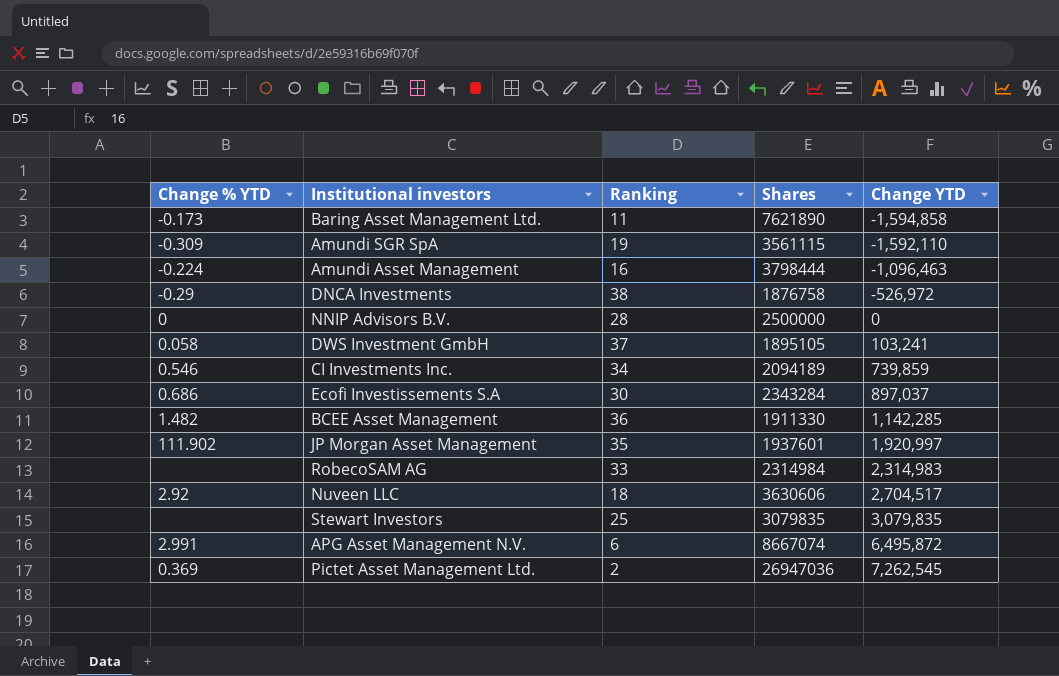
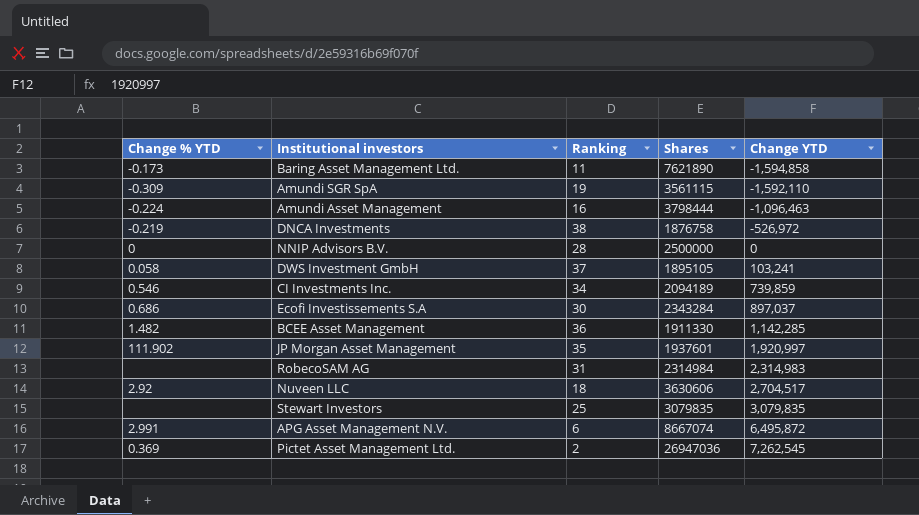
DNCA Investments | Change % YTD: -0.29 -> -0.219
RobecoSAM AG | Ranking: 33 -> 31

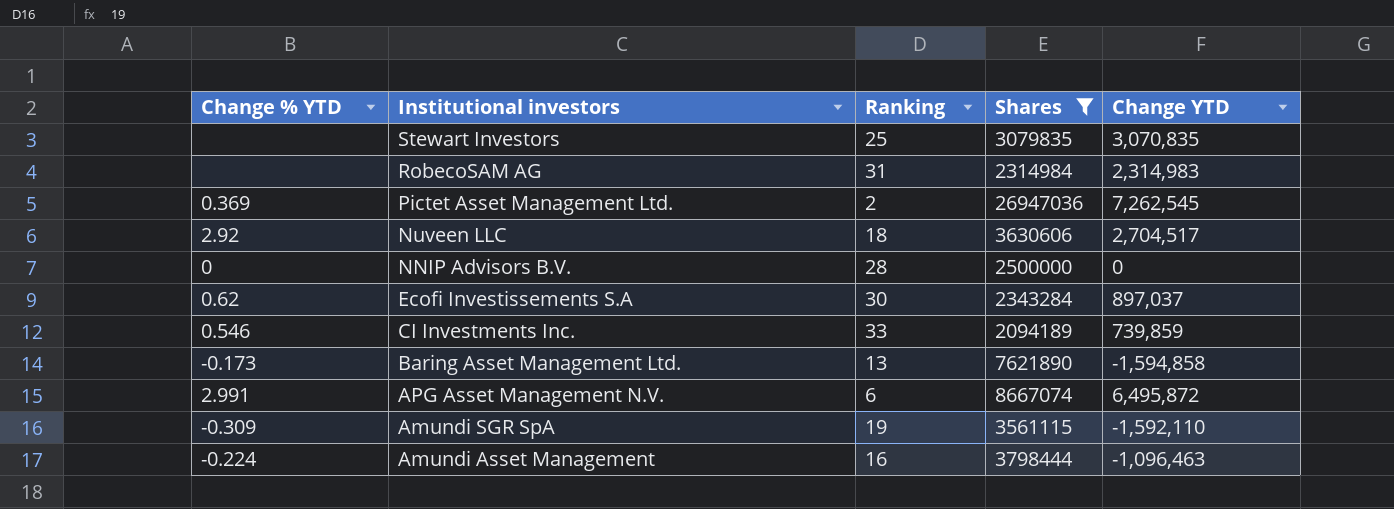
filter: none -> Shares >= 2094189
row order: Change YTD ascending -> Institutional investors descending
Stewart Investors | Change YTD: 3,079,835 -> 3,070,835
Ecofi Investissements S.A | Change % YTD: 0.686 -> 0.62
CI Investments Inc. | Ranking: 34 -> 33
Baring Asset Management Ltd. | Ranking: 11 -> 13

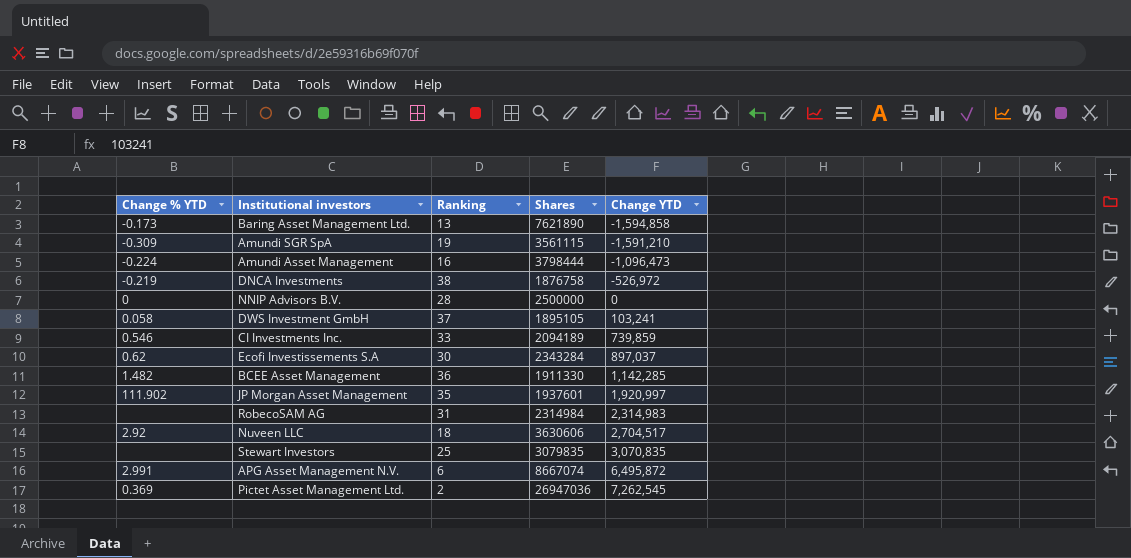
filter: Shares >= 2094189 -> none
row order: Institutional investors descending -> Change YTD ascending
Amundi SGR SpA | Change YTD: -1,592,110 -> -1,591,210
Amundi Asset Management | Change YTD: -1,096,463 -> -1,096,473

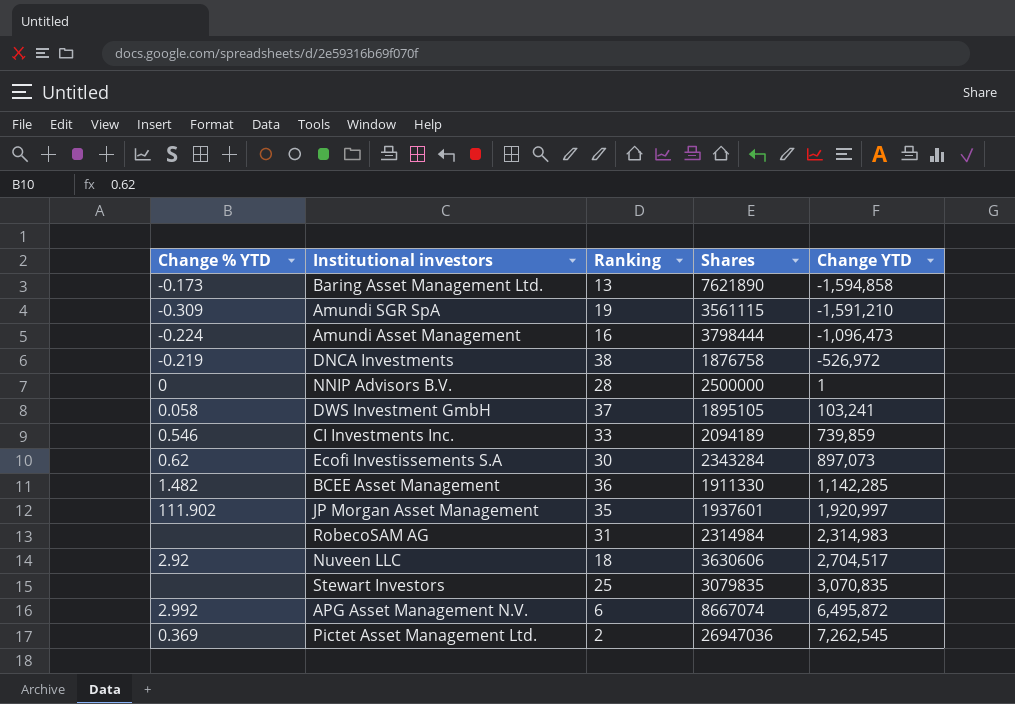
NNIP Advisors B.V. | Change YTD: 0 -> 1
Ecofi Investissements S.A | Change YTD: 897,037 -> 897,073
APG Asset Management N.V. | Change % YTD: 2.991 -> 2.992

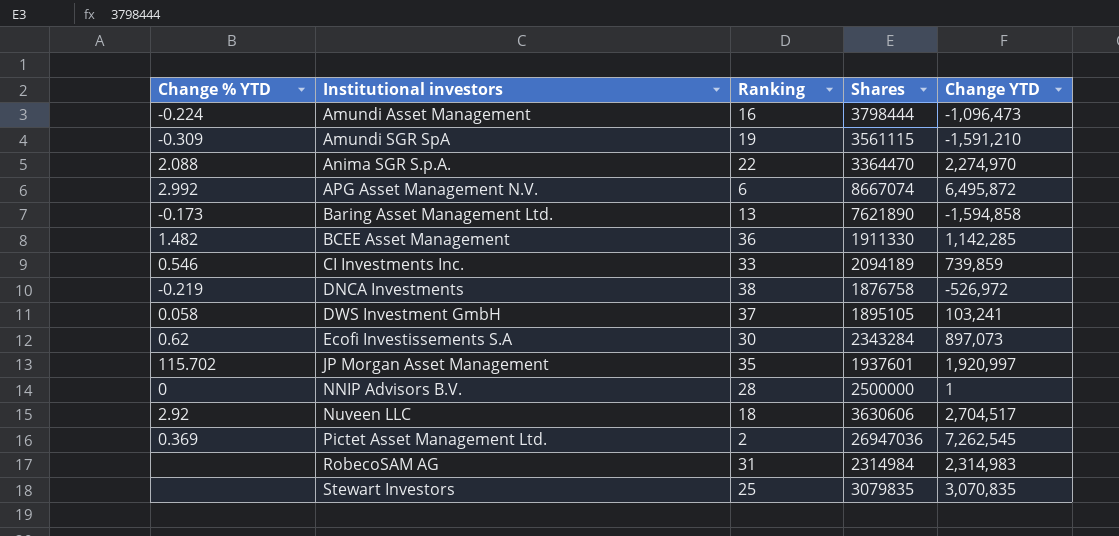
row order: Change YTD ascending -> Institutional investors ascending
row Anima SGR S.p.A.: none -> 2.088 | 22 | 3364470 | 2,274,970
JP Morgan Asset Management | Change % YTD: 111.902 -> 115.702

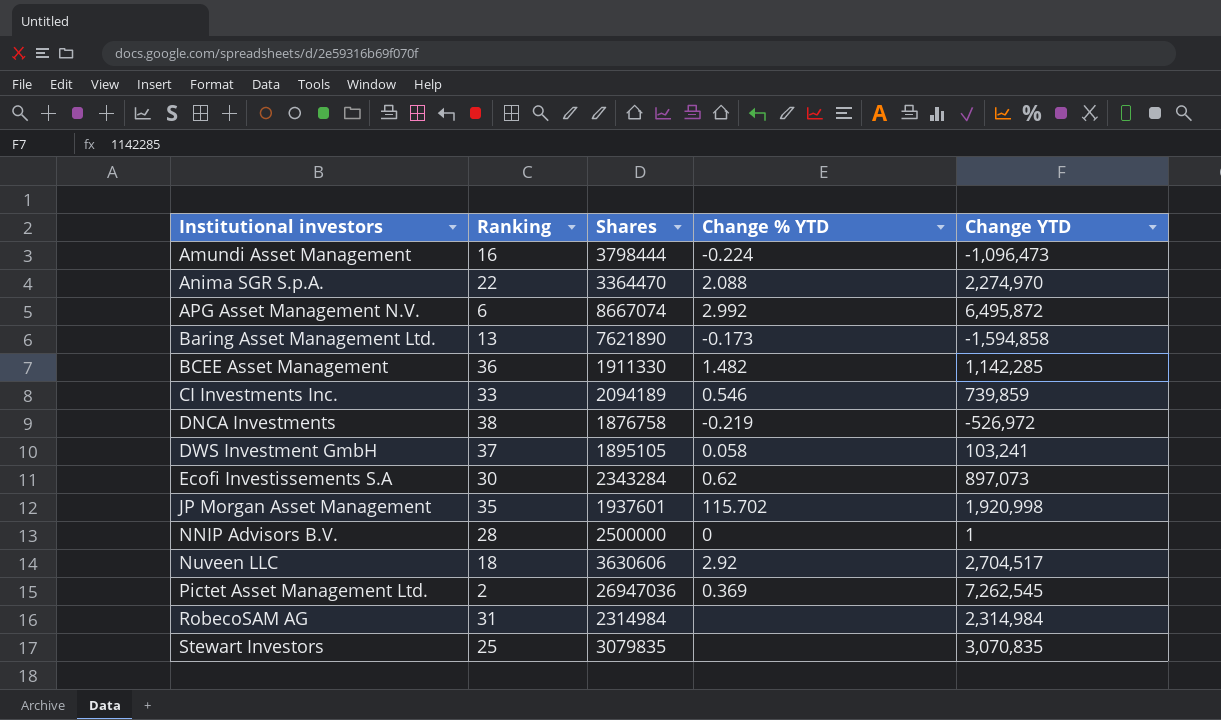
column Change % YTD | position: 1 -> 4
row Amundi SGR SpA: -0.309 | 19 | 3561115 | -1,591,210 -> none
JP Morgan Asset Management | Change YTD: 1,920,997 -> 1,920,998
RobecoSAM AG | Change YTD: 2,314,983 -> 2,314,984

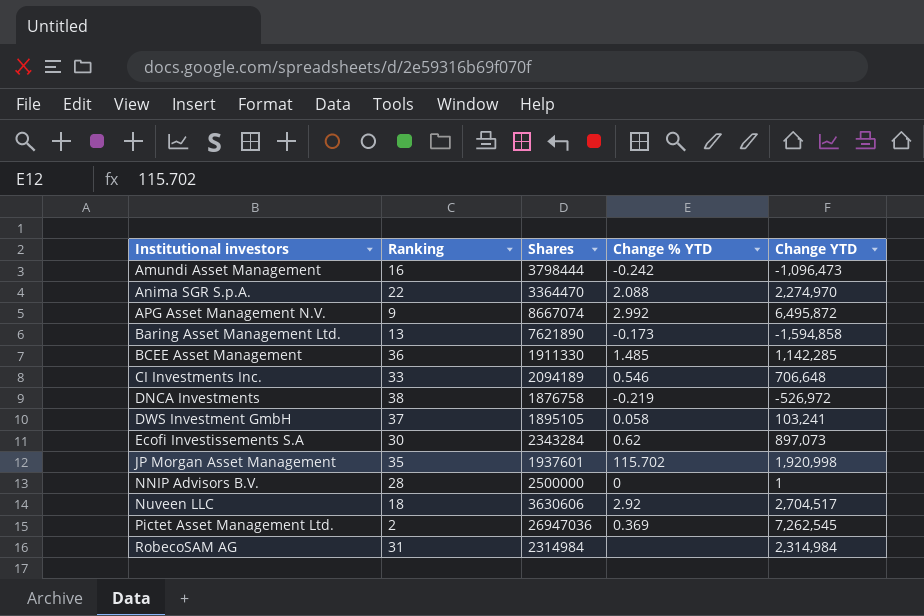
row Stewart Investors: 25 | 3079835 | none | 3,070,835 -> none
Amundi Asset Management | Change % YTD: -0.224 -> -0.242
APG Asset Management N.V. | Ranking: 6 -> 9
BCEE Asset Management | Change % YTD: 1.482 -> 1.485
CI Investments Inc. | Change YTD: 739,859 -> 706,648

